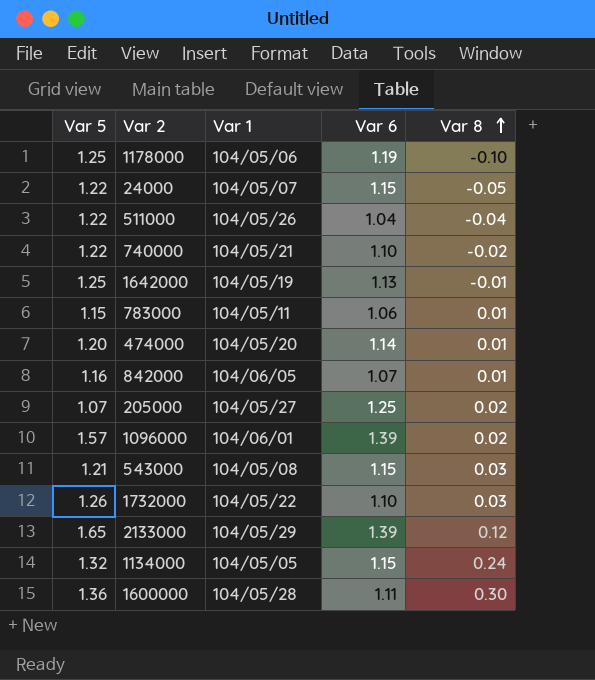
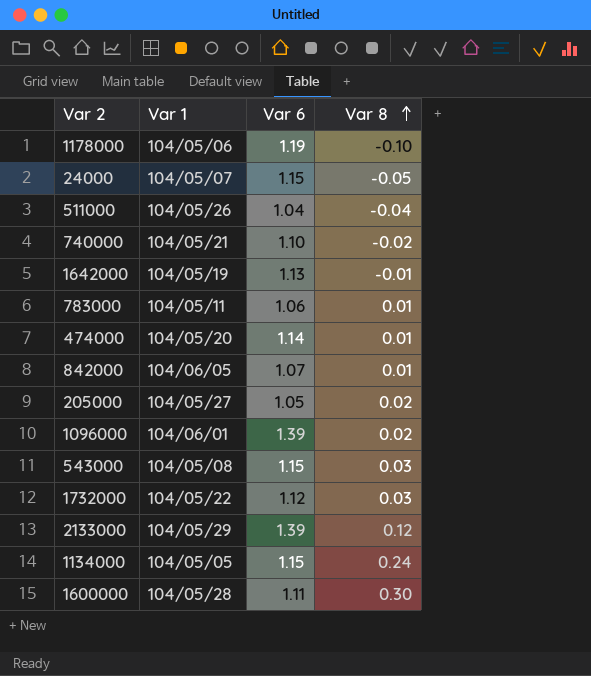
column Var 5 | position: 1 -> none
205000 | Var 6: 1.25 -> 1.05
1732000 | Var 6: 1.10 -> 1.12

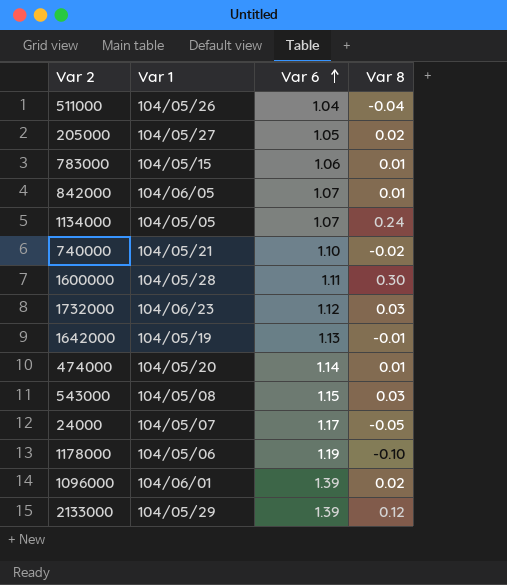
row order: Var 8 ascending -> Var 6 ascending
783000 | Var 1: 104/05/11 -> 104/05/15
1134000 | Var 6: 1.15 -> 1.07
1732000 | Var 1: 104/05/22 -> 104/06/23
24000 | Var 6: 1.15 -> 1.17

